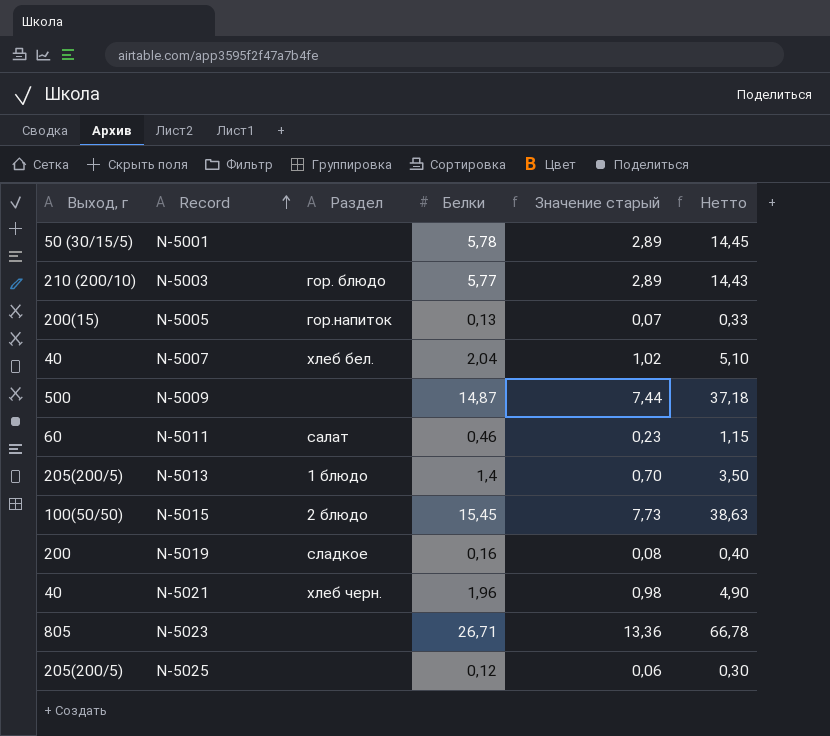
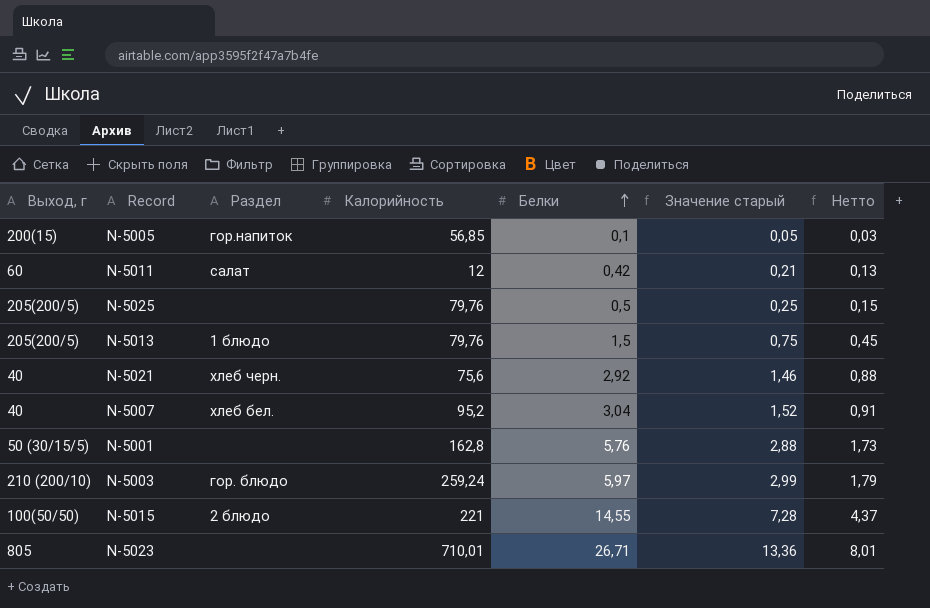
row order: Record ascending -> Белки ascending
column Калорийность | position: none -> 4
column Нетто | formula: [Белки] * 2,5 -> [Белки] * 0,3
row N-5009: 500 | none | 14,87 | 7,44 | 37,18 -> none
row N-5019: 200 | сладкое | 0,16 | 0,08 | 0,40 -> none
N-5005 | Белки: 0,13 -> 0,1
N-5005 | Значение старый: 0,07 -> 0,05
N-5011 | Белки: 0,46 -> 0,42
N-5011 | Значение старый: 0,23 -> 0,21
N-5025 | Белки: 0,12 -> 0,5
N-5025 | Значение старый: 0,06 -> 0,25
N-5013 | Белки: 1,4 -> 1,5
N-5013 | Значение старый: 0,70 -> 0,75
N-5021 | Белки: 1,96 -> 2,92
N-5021 | Значение старый: 0,98 -> 1,46
N-5007 | Белки: 2,04 -> 3,04
N-5007 | Значение старый: 1,02 -> 1,52
N-5001 | Белки: 5,78 -> 5,76
N-5001 | Значение старый: 2,89 -> 2,88
N-5003 | Белки: 5,77 -> 5,97
N-5003 | Значение старый: 2,89 -> 2,99
N-5015 | Белки: 15,45 -> 14,55
N-5015 | Значение старый: 7,73 -> 7,28

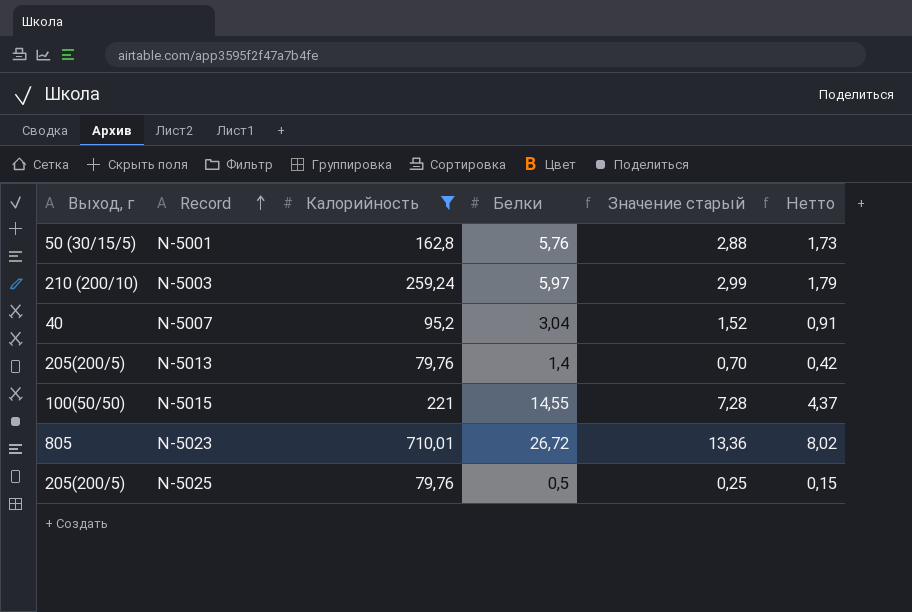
filter: none -> Калорийность >= 79,76
row order: Белки ascending -> Record ascending
column Раздел | position: 3 -> none
N-5013 | Белки: 1,5 -> 1,4
N-5013 | Значение старый: 0,75 -> 0,70
N-5013 | Нетто: 0,45 -> 0,42
N-5023 | Белки: 26,71 -> 26,72
N-5023 | Нетто: 8,01 -> 8,02

